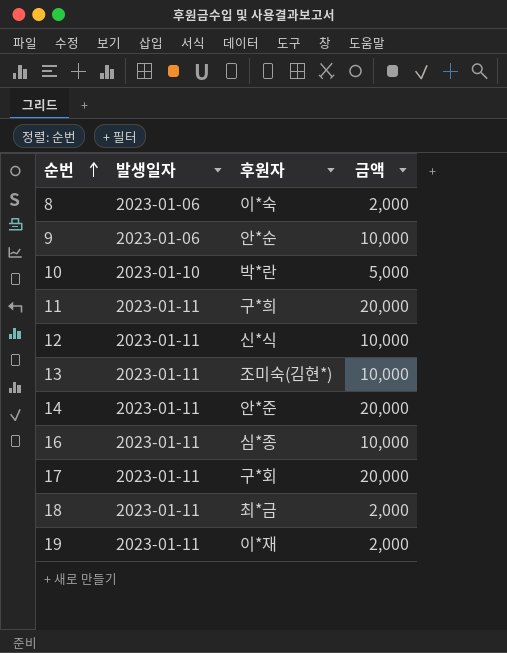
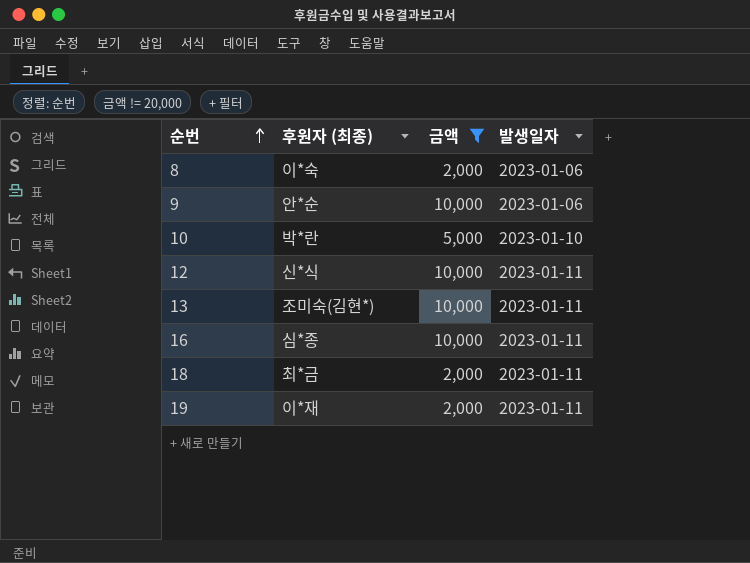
filter: none -> 금액 != 20,000
column name: 후원자 -> 후원자 (최종)
column 발생일자 | position: 2 -> 4

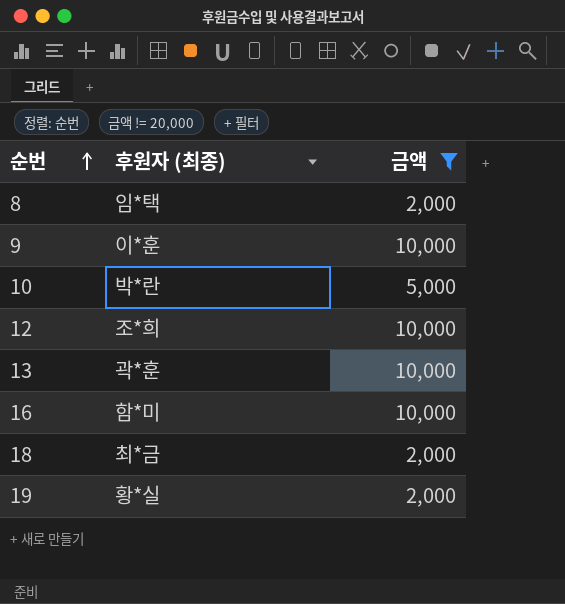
column 발생일자 | position: 4 -> none
8 | 후원자 (최종): 이*숙 -> 임*택
9 | 후원자 (최종): 안*순 -> 이*훈
12 | 후원자 (최종): 신*식 -> 조*희
13 | 후원자 (최종): 조미숙(김현*) -> 곽*훈
16 | 후원자 (최종): 심*종 -> 함*미
19 | 후원자 (최종): 이*재 -> 황*실

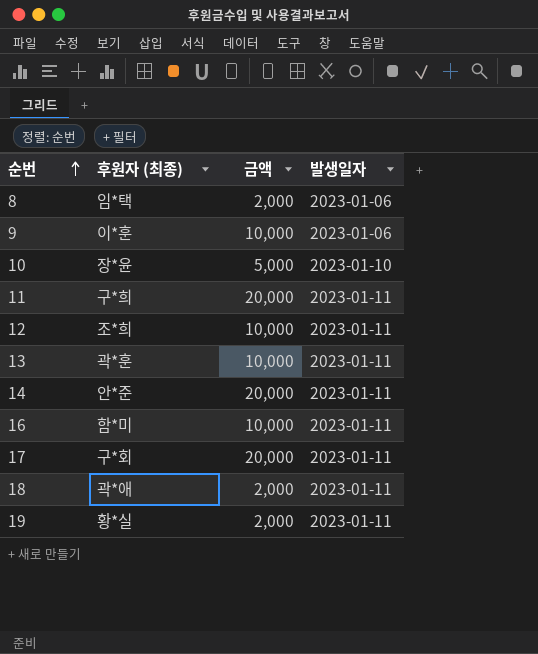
filter: 금액 != 20,000 -> none
column 발생일자 | position: none -> 4
10 | 후원자 (최종): 박*란 -> 장*윤
18 | 후원자 (최종): 최*금 -> 곽*애

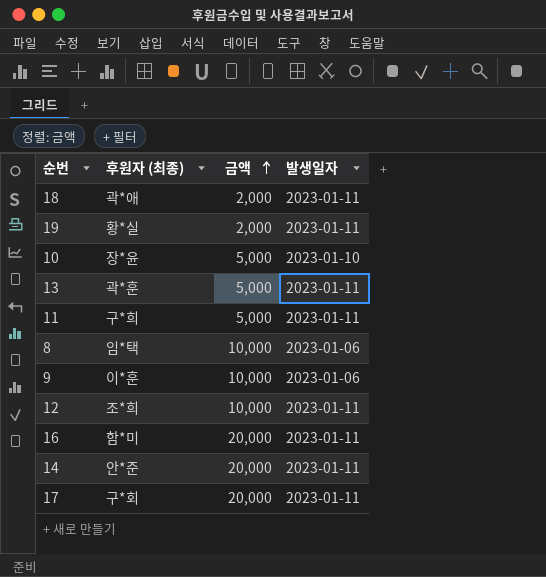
row order: 순번 ascending -> 금액 ascending
13 | 금액: 10,000 -> 5,000
11 | 금액: 20,000 -> 5,000
8 | 금액: 2,000 -> 10,000
16 | 금액: 10,000 -> 20,000

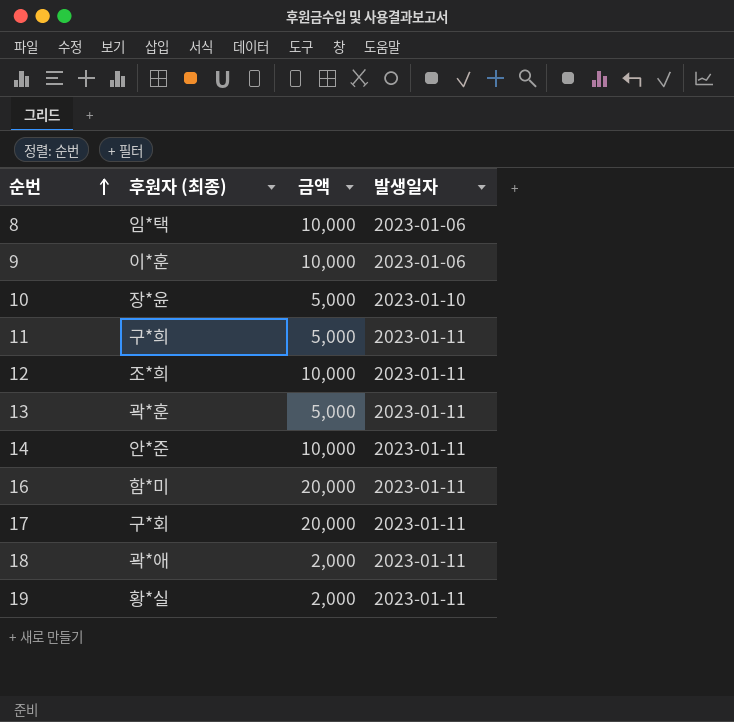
row order: 금액 ascending -> 순번 ascending
14 | 금액: 20,000 -> 10,000

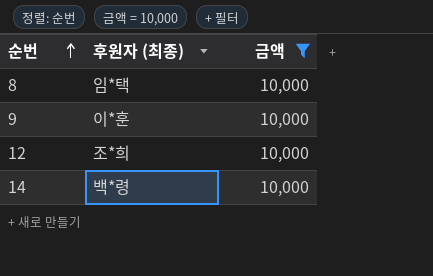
filter: none -> 금액 = 10,000
column 발생일자 | position: 4 -> none
14 | 후원자 (최종): 안*준 -> 백*령

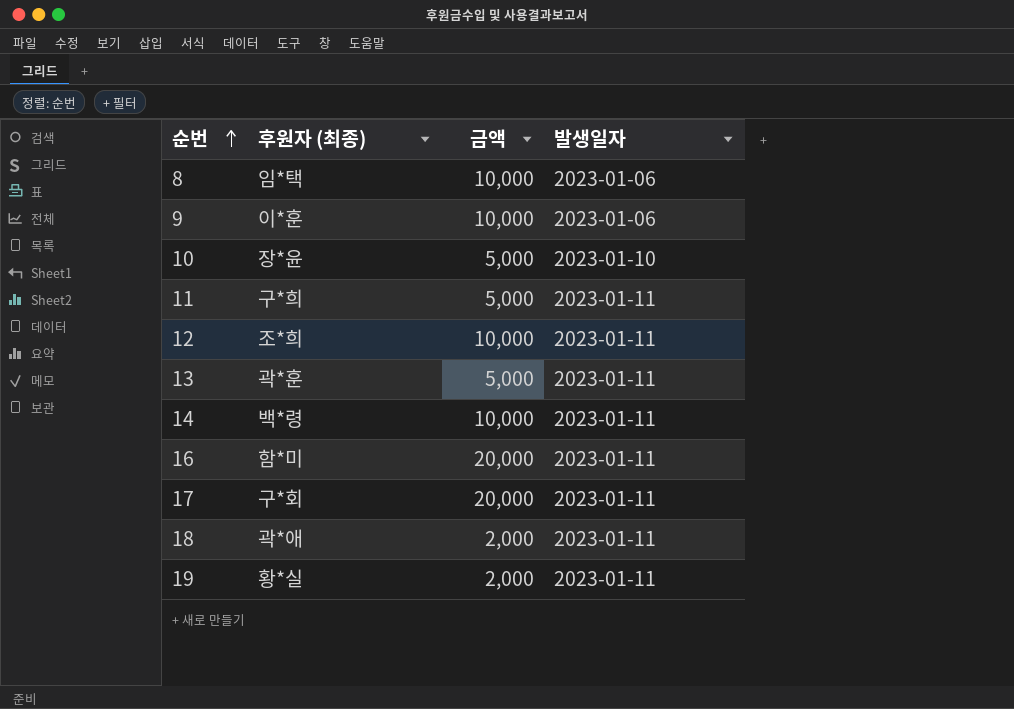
filter: 금액 = 10,000 -> none
column 발생일자 | position: none -> 4

